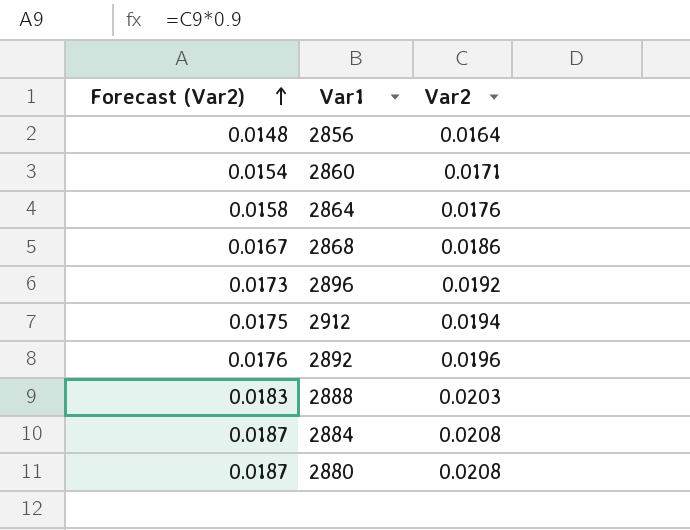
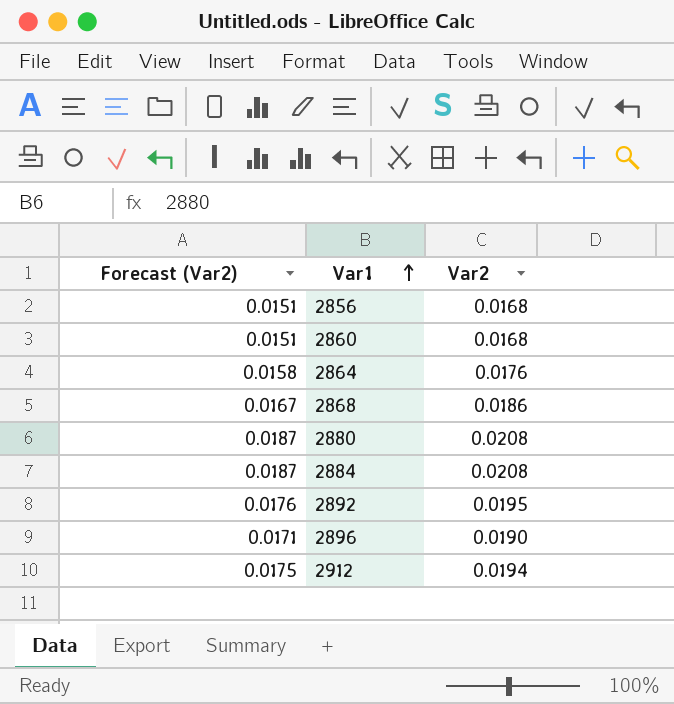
row order: Forecast (Var2) ascending -> Var1 ascending
row 2888: 0.0183 | 0.0203 -> none
2856 | Forecast (Var2): 0.0148 -> 0.0151
2856 | Var2: 0.0164 -> 0.0168
2860 | Forecast (Var2): 0.0154 -> 0.0151
2860 | Var2: 0.0171 -> 0.0168
2892 | Var2: 0.0196 -> 0.0195
2896 | Forecast (Var2): 0.0173 -> 0.0171
2896 | Var2: 0.0192 -> 0.0190

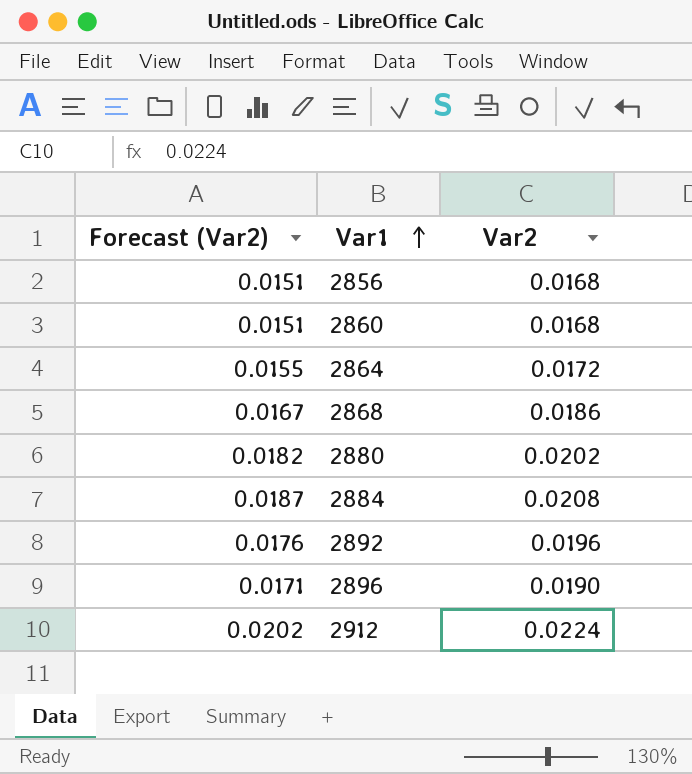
2864 | Forecast (Var2): 0.0158 -> 0.0155
2864 | Var2: 0.0176 -> 0.0172
2880 | Forecast (Var2): 0.0187 -> 0.0182
2880 | Var2: 0.0208 -> 0.0202
2892 | Var2: 0.0195 -> 0.0196
2912 | Forecast (Var2): 0.0175 -> 0.0202
2912 | Var2: 0.0194 -> 0.0224

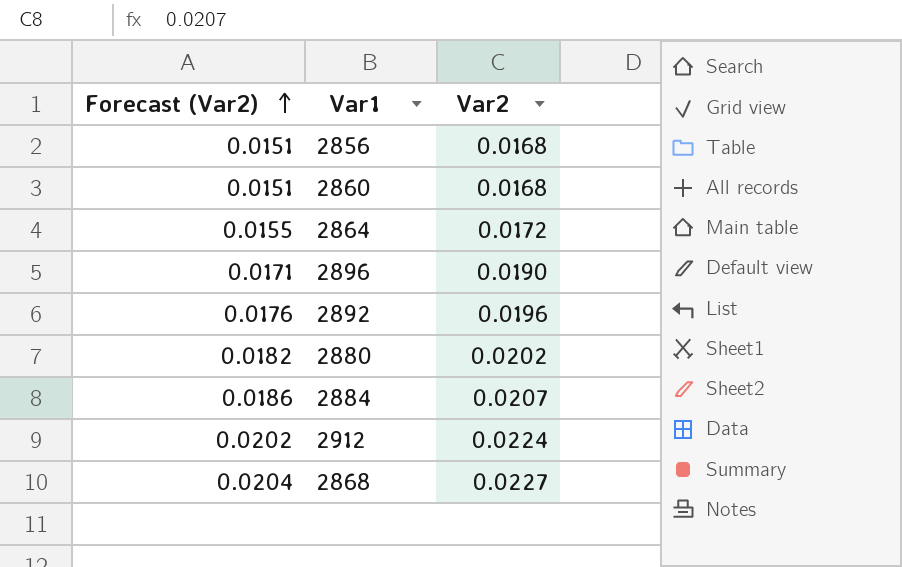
row order: Var1 ascending -> Forecast (Var2) ascending
2884 | Forecast (Var2): 0.0187 -> 0.0186
2884 | Var2: 0.0208 -> 0.0207
2868 | Forecast (Var2): 0.0167 -> 0.0204
2868 | Var2: 0.0186 -> 0.0227

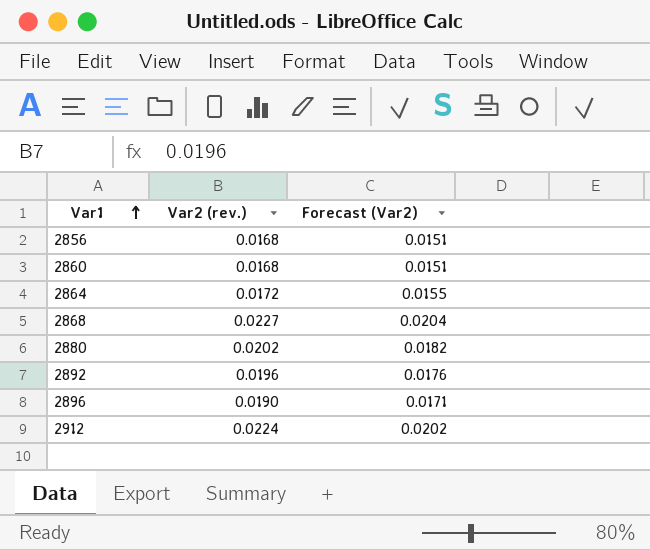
row order: Forecast (Var2) ascending -> Var1 ascending
column name: Var2 -> Var2 (rev.)
column Forecast (Var2) | position: 1 -> 3
row 2884: 0.0186 | 0.0207 -> none

